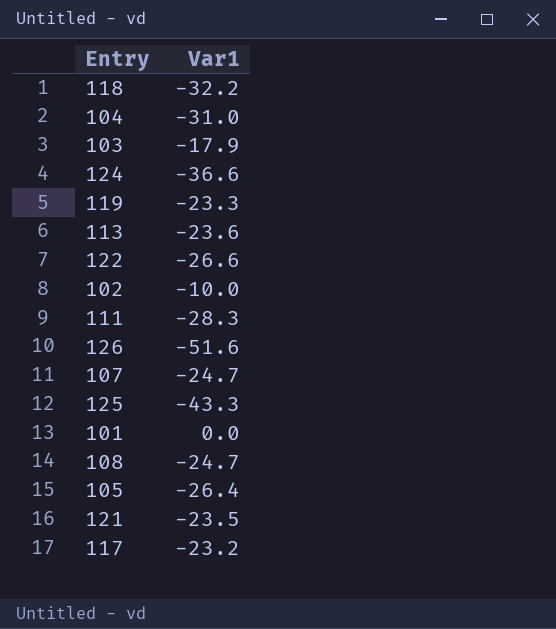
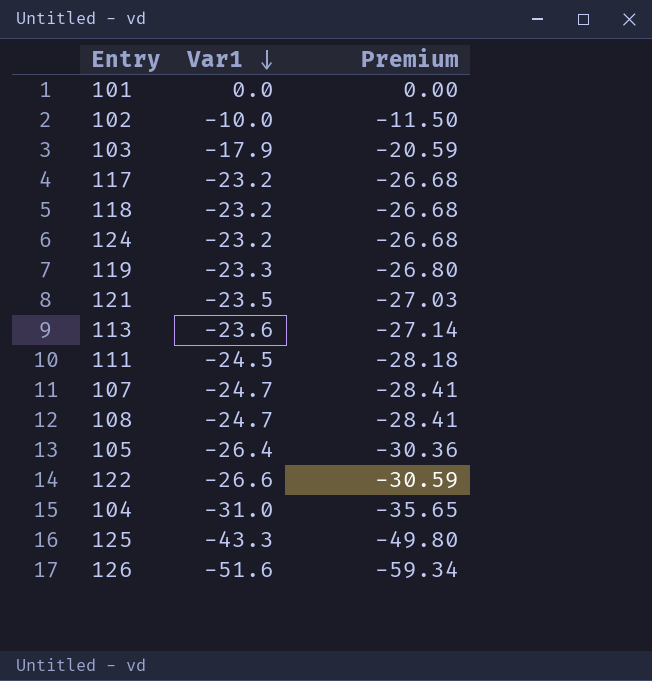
row order: none -> Var1 descending
column Premium | formula: none -> [Var1] * 1.15
118 | Var1: -32.2 -> -23.2
124 | Var1: -36.6 -> -23.2
111 | Var1: -28.3 -> -24.5

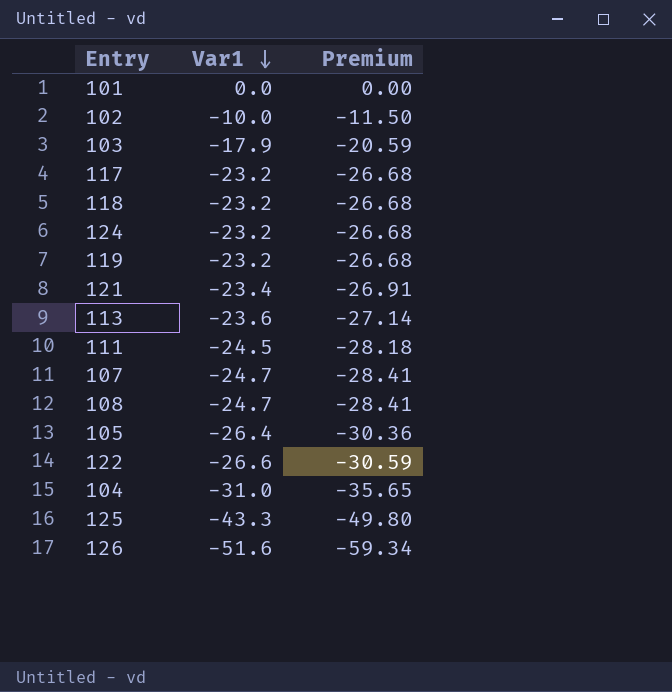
119 | Var1: -23.3 -> -23.2
119 | Premium: -26.80 -> -26.68
121 | Var1: -23.5 -> -23.4
121 | Premium: -27.03 -> -26.91

